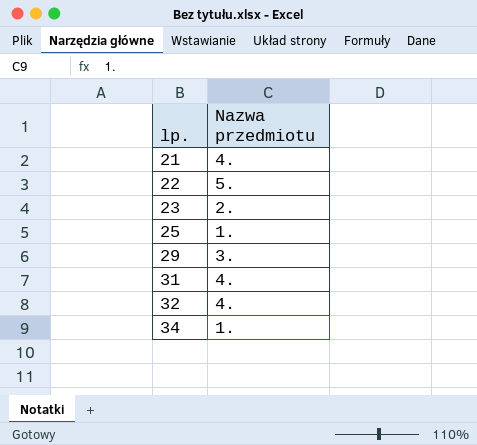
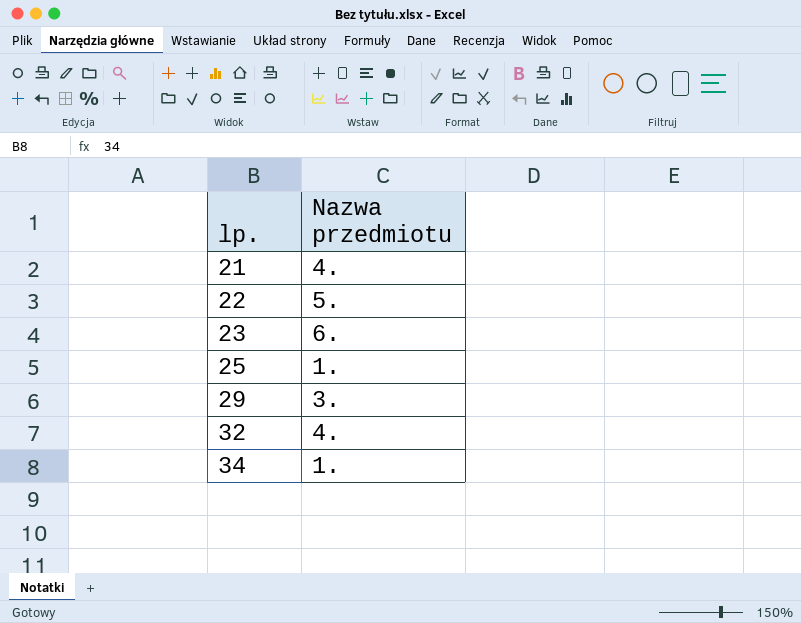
row 31: 4. -> none
23 | Nazwa przedmiotu: 2. -> 6.

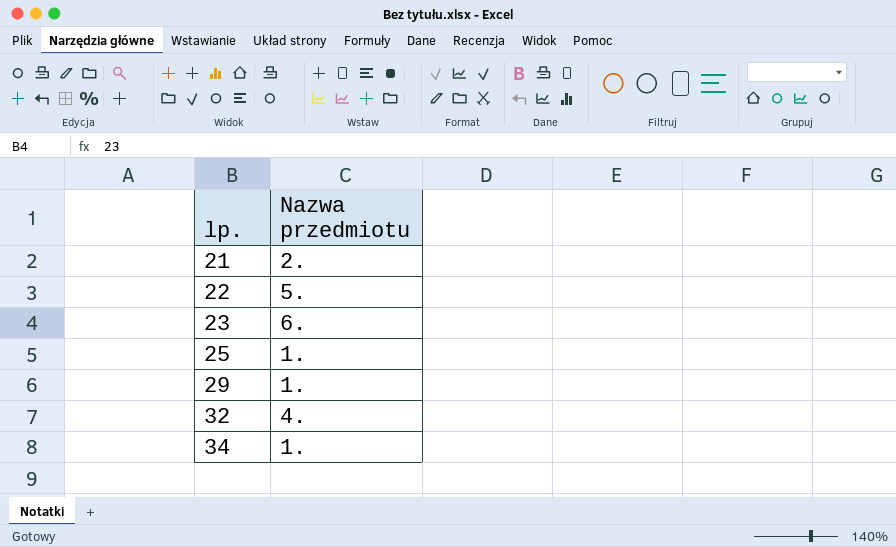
21 | Nazwa przedmiotu: 4. -> 2.
29 | Nazwa przedmiotu: 3. -> 1.

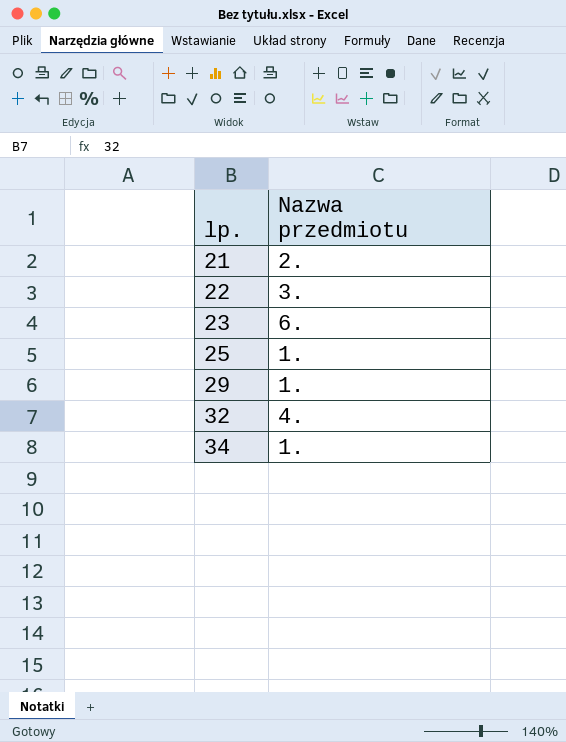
22 | Nazwa przedmiotu: 5. -> 3.

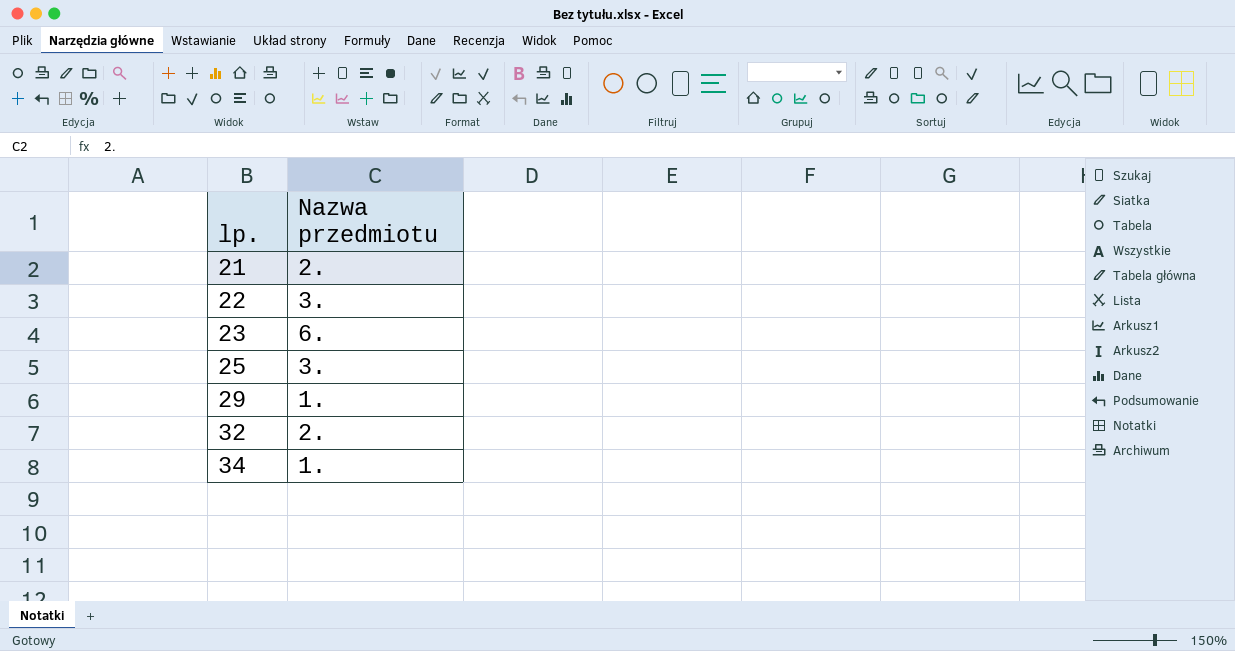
25 | Nazwa przedmiotu: 1. -> 3.
32 | Nazwa przedmiotu: 4. -> 2.

